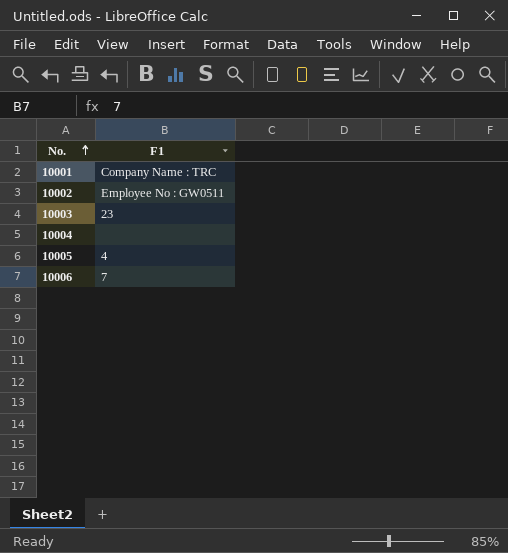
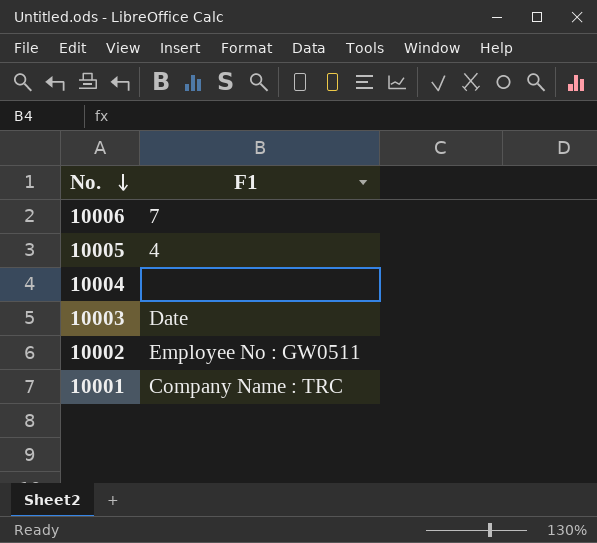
row order: No. ascending -> No. descending
10003 | F1: 23 -> Date

